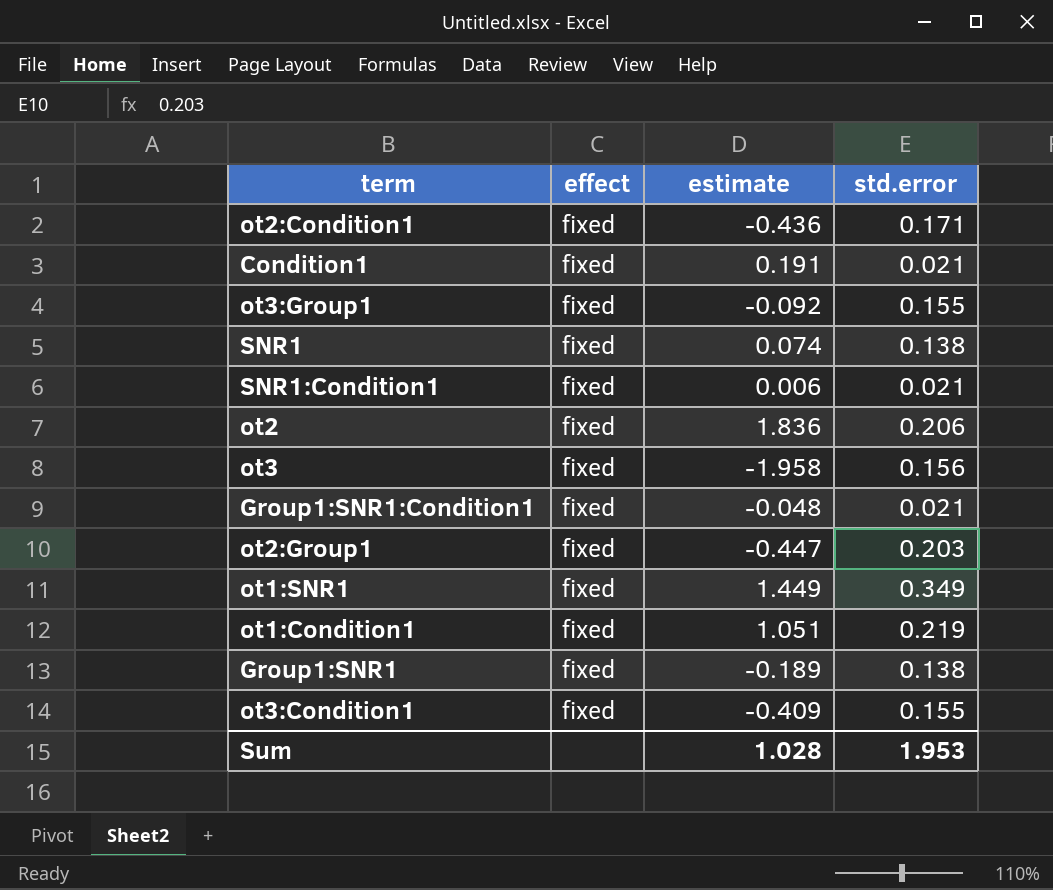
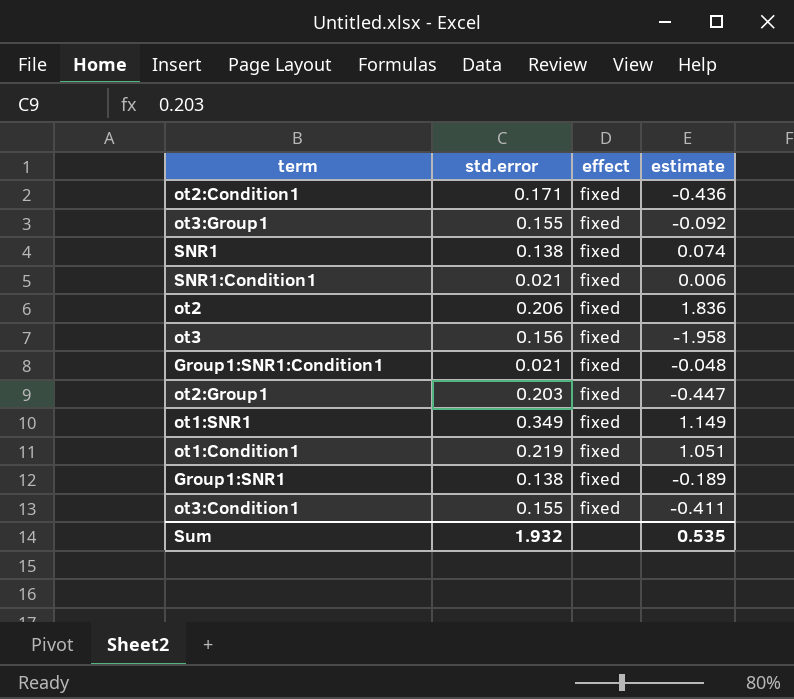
column std.error | position: 4 -> 2
row Condition1: fixed | 0.191 | 0.021 -> none
ot1:SNR1 | estimate: 1.449 -> 1.149
ot3:Condition1 | estimate: -0.409 -> -0.411
Sum | std.error: 1.953 -> 1.932
Sum | estimate: 1.028 -> 0.535

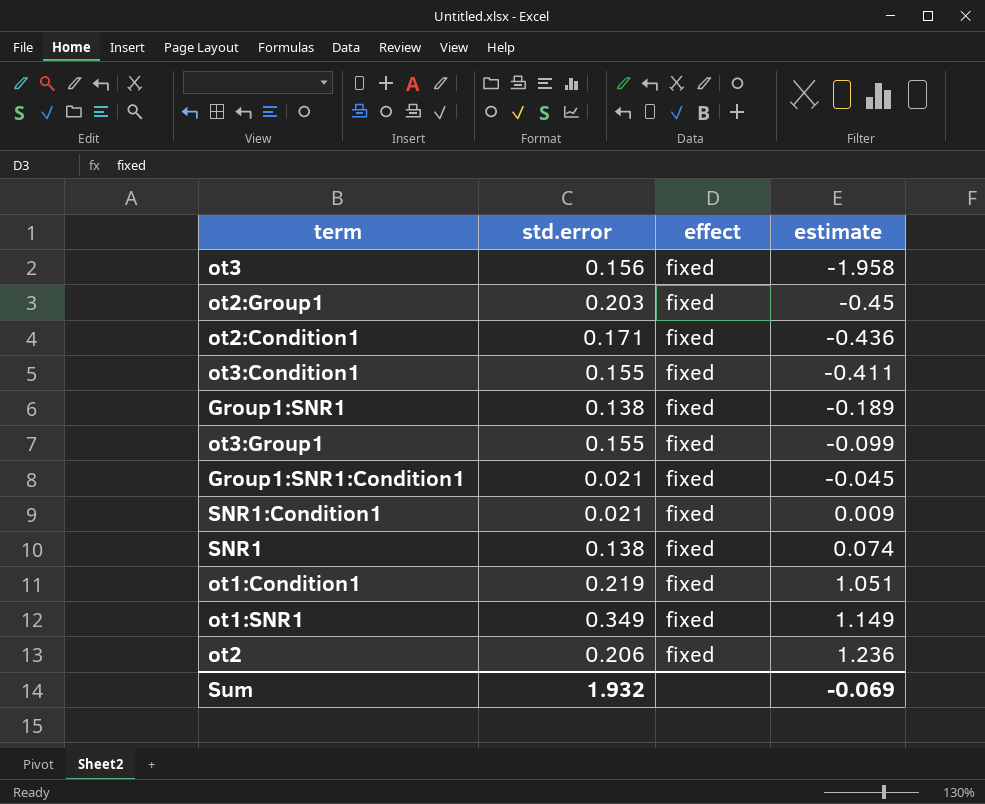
row order: none -> estimate ascending
ot2:Group1 | estimate: -0.447 -> -0.45
ot3:Group1 | estimate: -0.092 -> -0.099
Group1:SNR1:Condition1 | estimate: -0.048 -> -0.045
SNR1:Condition1 | estimate: 0.006 -> 0.009
ot2 | estimate: 1.836 -> 1.236
Sum | estimate: 0.535 -> -0.069

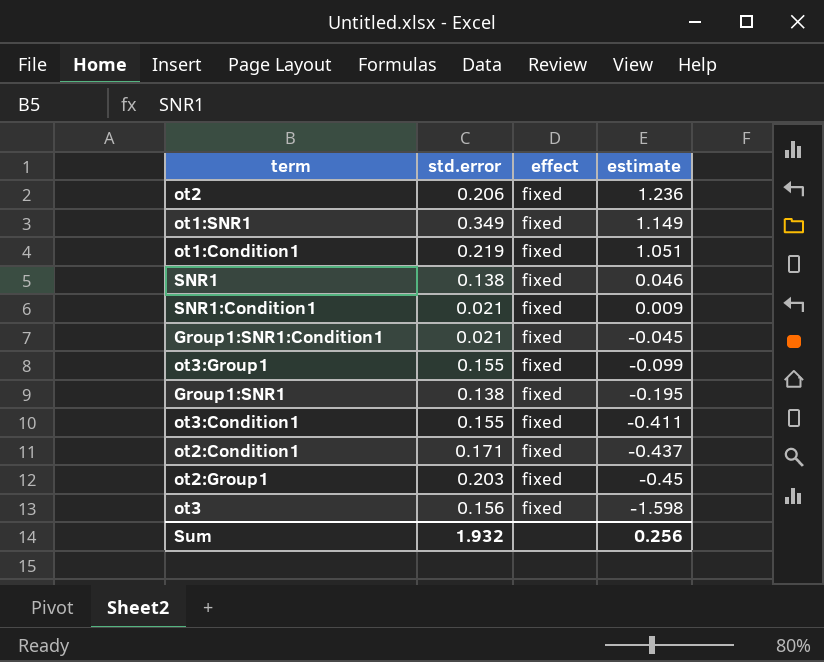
row order: estimate ascending -> estimate descending
SNR1 | estimate: 0.074 -> 0.046
Group1:SNR1 | estimate: -0.189 -> -0.195
ot2:Condition1 | estimate: -0.436 -> -0.437
ot3 | estimate: -1.958 -> -1.598
Sum | estimate: -0.069 -> 0.256

